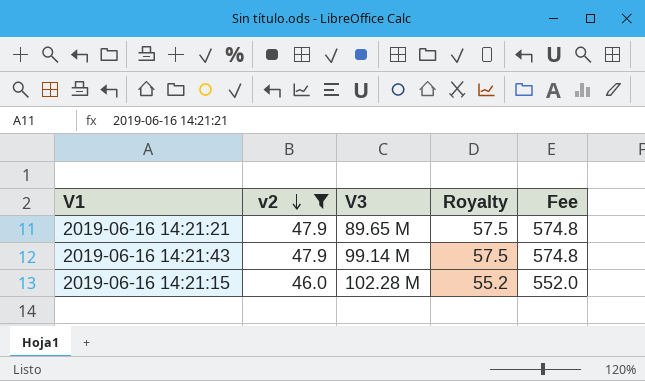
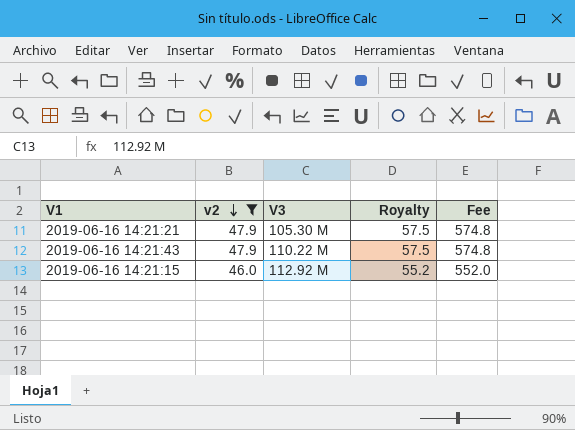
2019-06-16 14:21:21 | V3: 89.65 M -> 105.30 M
2019-06-16 14:21:43 | V3: 99.14 M -> 110.22 M
2019-06-16 14:21:15 | V3: 102.28 M -> 112.92 M

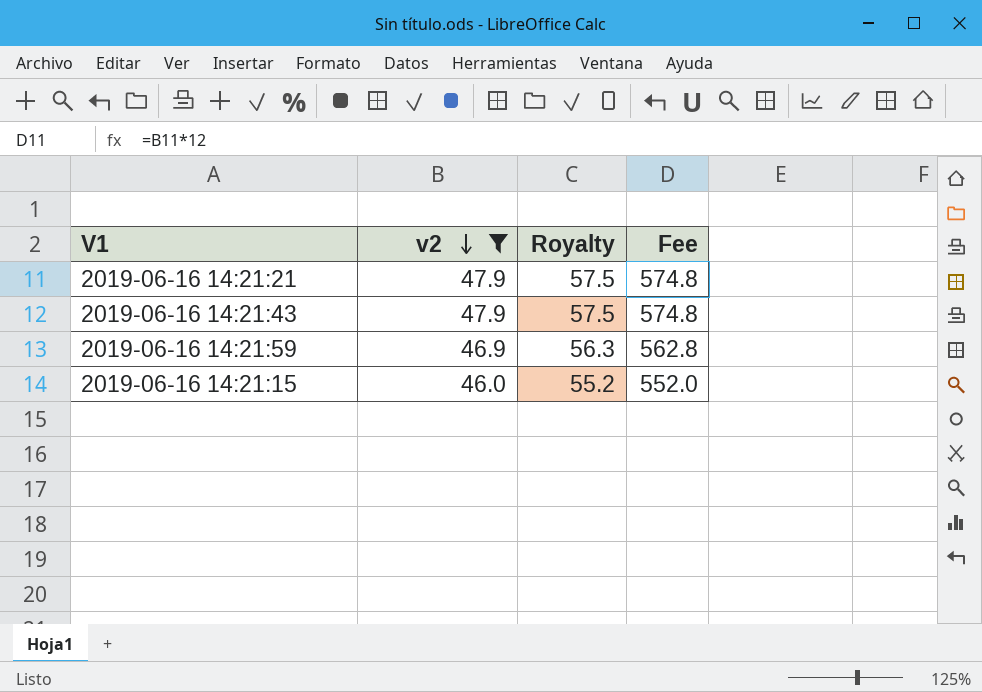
column V3 | position: 3 -> none
row 2019-06-16 14:21:59: none -> 46.9 | 56.3 | 562.8

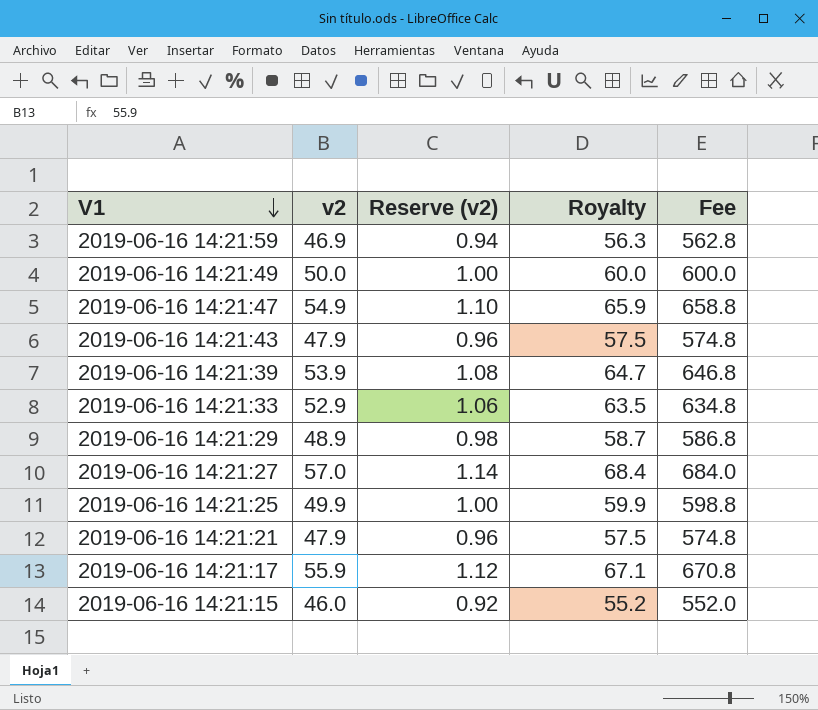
filter: v2 <= 47.9 -> none
row order: v2 descending -> V1 descending
column Reserve (v2) | formula: none -> [v2] * 0.02

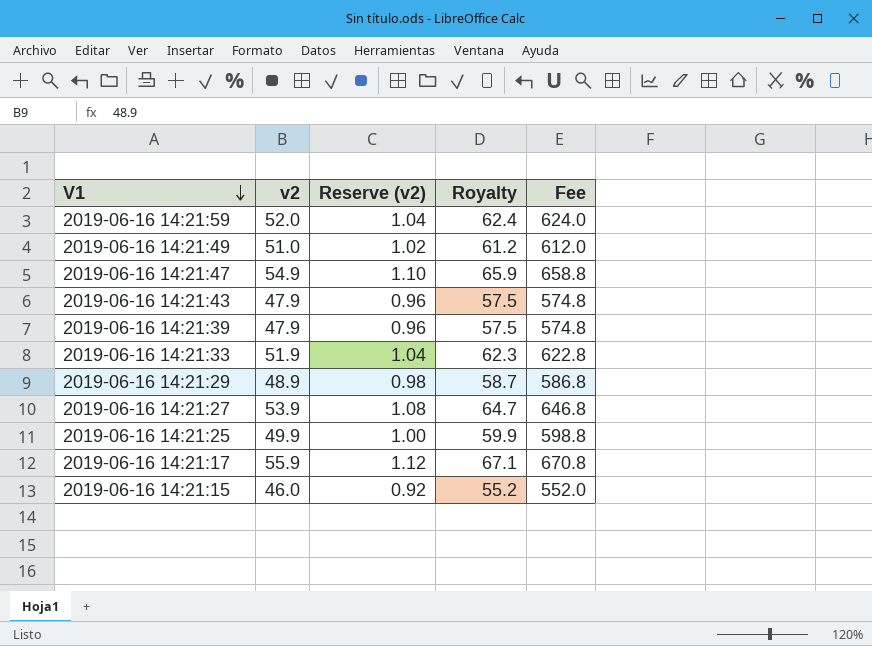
row 2019-06-16 14:21:21: 47.9 | 0.96 | 57.5 | 574.8 -> none
2019-06-16 14:21:59 | v2: 46.9 -> 52.0
2019-06-16 14:21:59 | Reserve (v2): 0.94 -> 1.04
2019-06-16 14:21:59 | Royalty: 56.3 -> 62.4
2019-06-16 14:21:59 | Fee: 562.8 -> 624.0
2019-06-16 14:21:49 | v2: 50.0 -> 51.0
2019-06-16 14:21:49 | Reserve (v2): 1.00 -> 1.02
2019-06-16 14:21:49 | Royalty: 60.0 -> 61.2
2019-06-16 14:21:49 | Fee: 600.0 -> 612.0
2019-06-16 14:21:39 | v2: 53.9 -> 47.9
2019-06-16 14:21:39 | Reserve (v2): 1.08 -> 0.96
2019-06-16 14:21:39 | Royalty: 64.7 -> 57.5
2019-06-16 14:21:39 | Fee: 646.8 -> 574.8
2019-06-16 14:21:33 | v2: 52.9 -> 51.9
2019-06-16 14:21:33 | Reserve (v2): 1.06 -> 1.04
2019-06-16 14:21:33 | Royalty: 63.5 -> 62.3
2019-06-16 14:21:33 | Fee: 634.8 -> 622.8
2019-06-16 14:21:27 | v2: 57.0 -> 53.9
2019-06-16 14:21:27 | Reserve (v2): 1.14 -> 1.08
2019-06-16 14:21:27 | Royalty: 68.4 -> 64.7
2019-06-16 14:21:27 | Fee: 684.0 -> 646.8

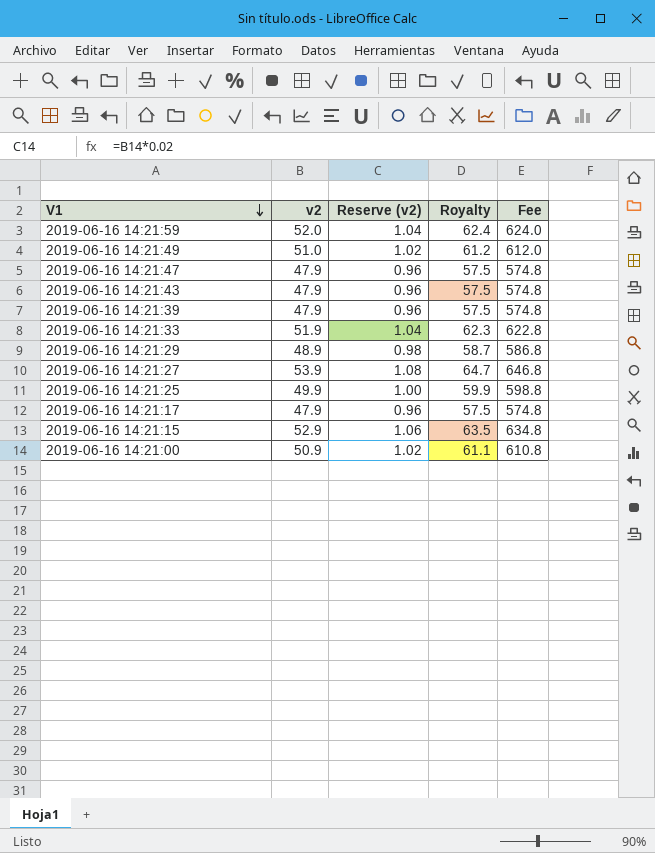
2019-06-16 14:21:47 | v2: 54.9 -> 47.9
2019-06-16 14:21:47 | Reserve (v2): 1.10 -> 0.96
2019-06-16 14:21:47 | Royalty: 65.9 -> 57.5
2019-06-16 14:21:47 | Fee: 658.8 -> 574.8
2019-06-16 14:21:17 | v2: 55.9 -> 47.9
2019-06-16 14:21:17 | Reserve (v2): 1.12 -> 0.96
2019-06-16 14:21:17 | Royalty: 67.1 -> 57.5
2019-06-16 14:21:17 | Fee: 670.8 -> 574.8
2019-06-16 14:21:15 | v2: 46.0 -> 52.9
2019-06-16 14:21:15 | Reserve (v2): 0.92 -> 1.06
2019-06-16 14:21:15 | Royalty: 55.2 -> 63.5
2019-06-16 14:21:15 | Fee: 552.0 -> 634.8
row 2019-06-16 14:21:00: none -> 50.9 | 1.02 | 61.1 | 610.8

